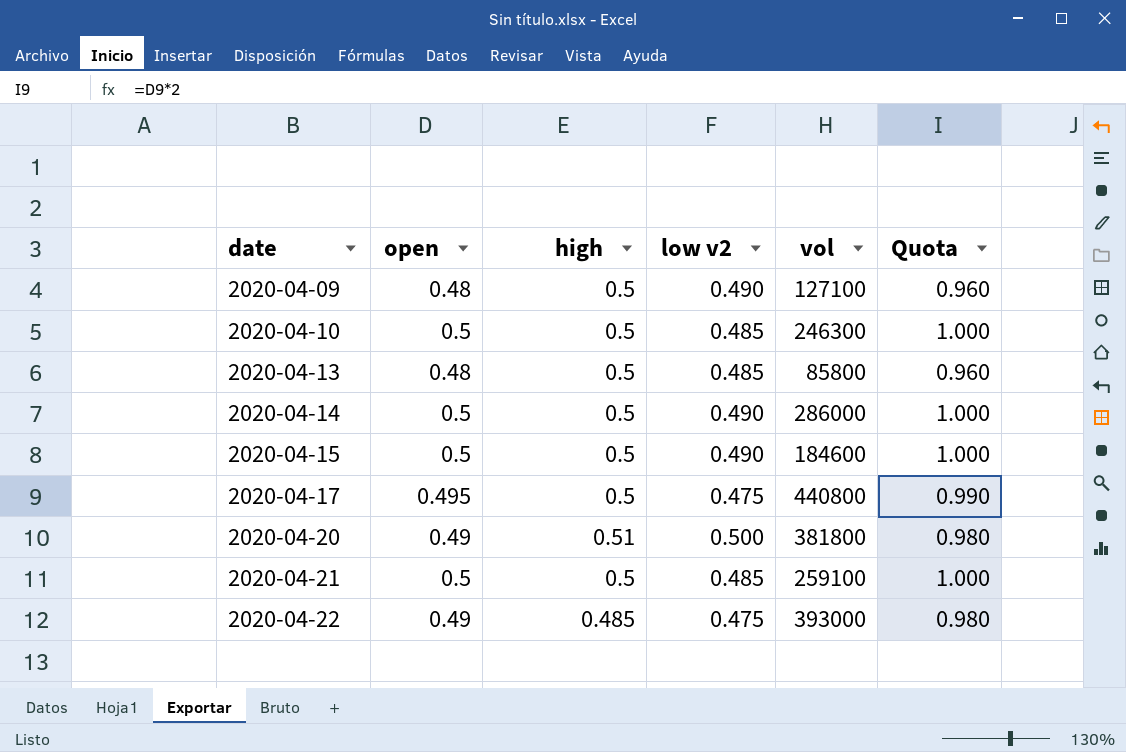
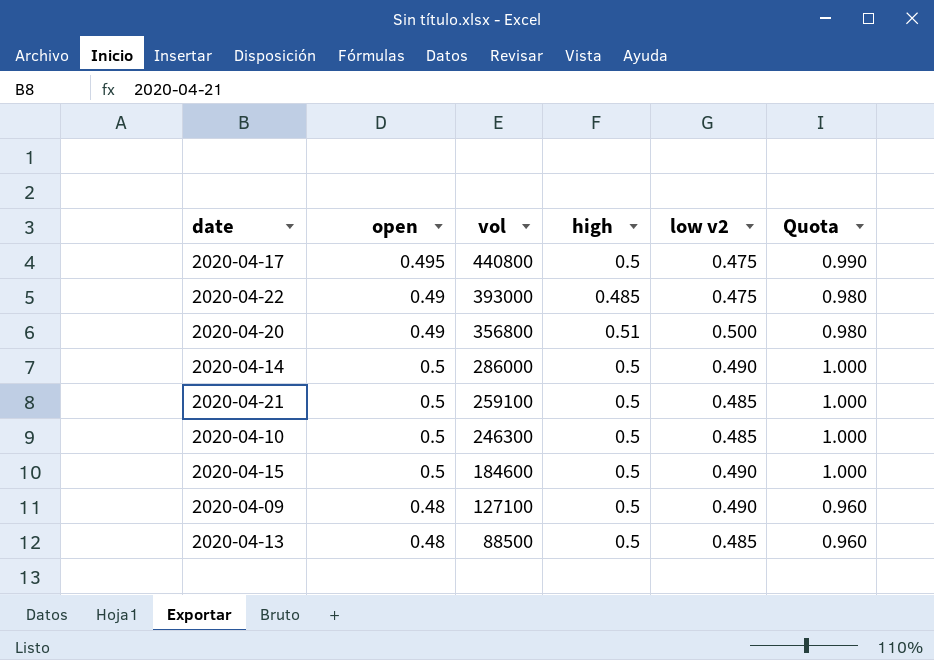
row order: date ascending -> vol descending
column vol | position: 5 -> 3
2020-04-20 | vol: 381800 -> 356800
2020-04-13 | vol: 85800 -> 88500

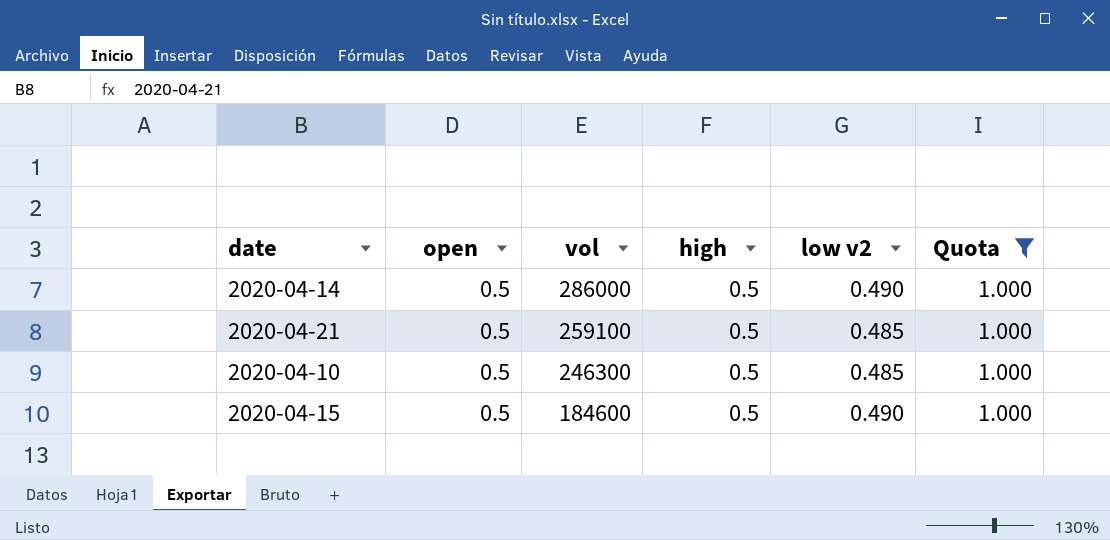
filter: none -> Quota = 1.000

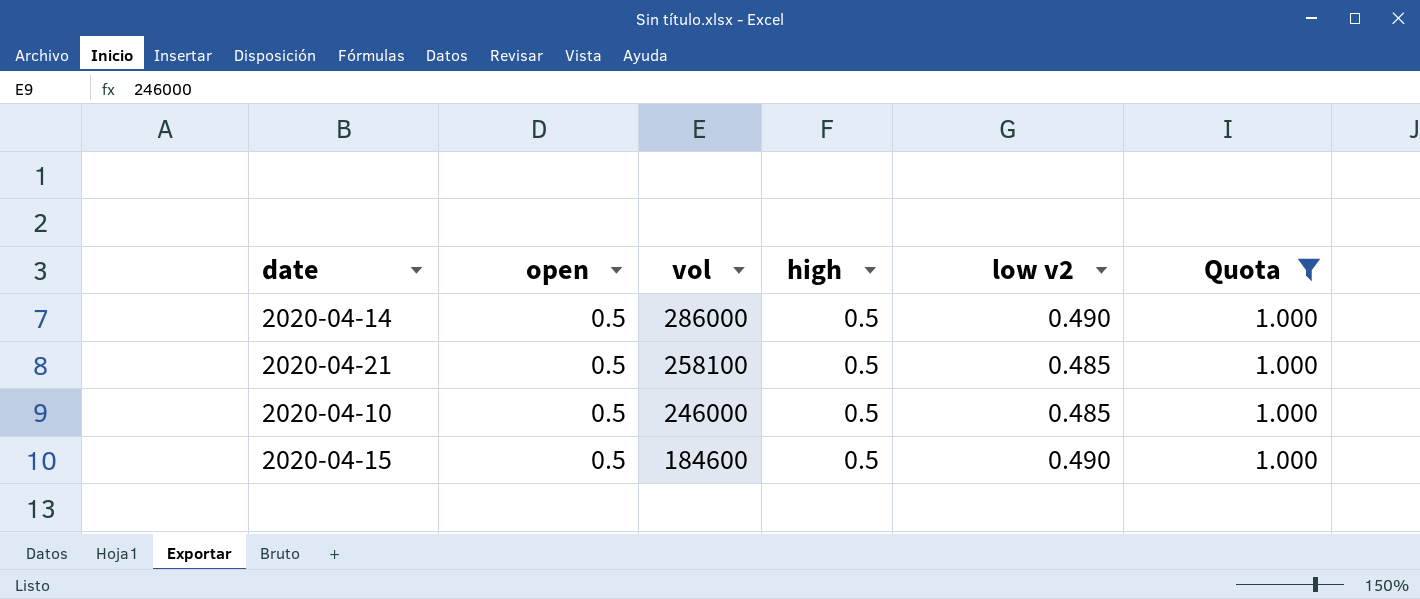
2020-04-21 | vol: 259100 -> 258100
2020-04-10 | vol: 246300 -> 246000

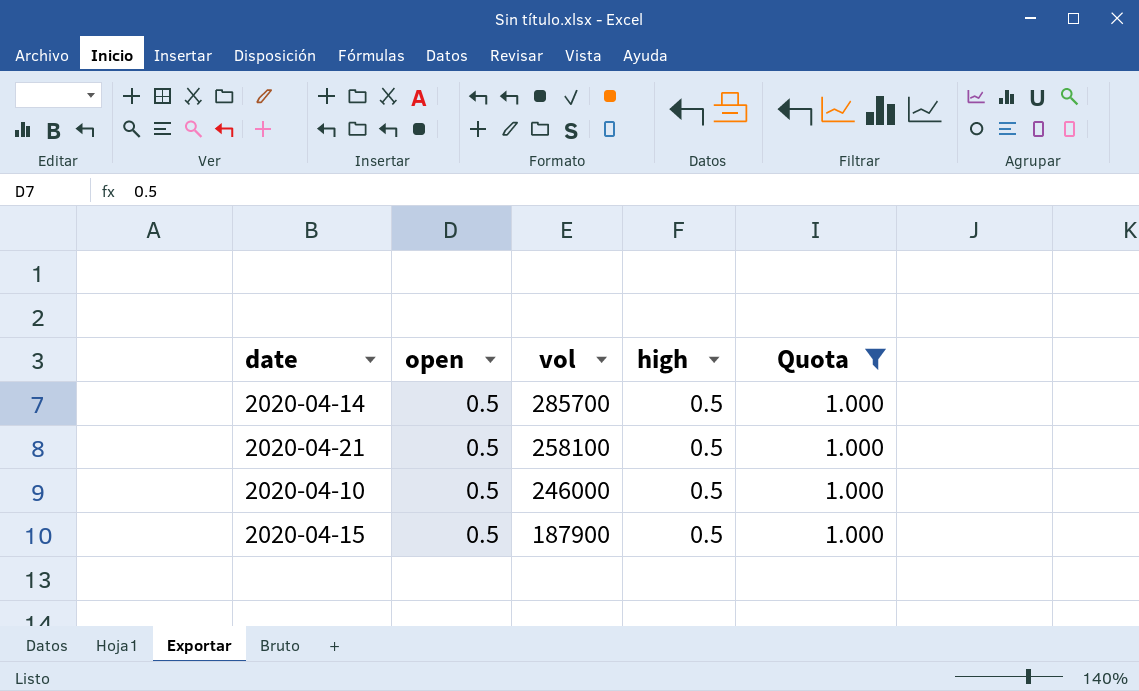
column low v2 | position: 5 -> none
2020-04-14 | vol: 286000 -> 285700
2020-04-15 | vol: 184600 -> 187900

